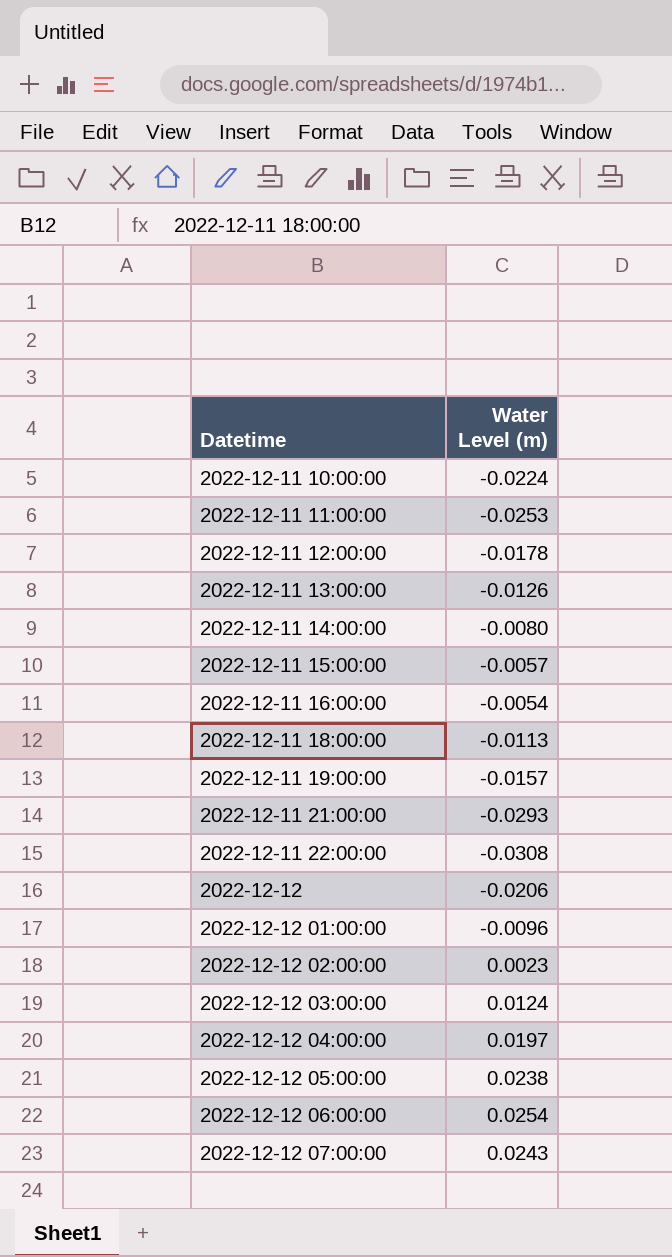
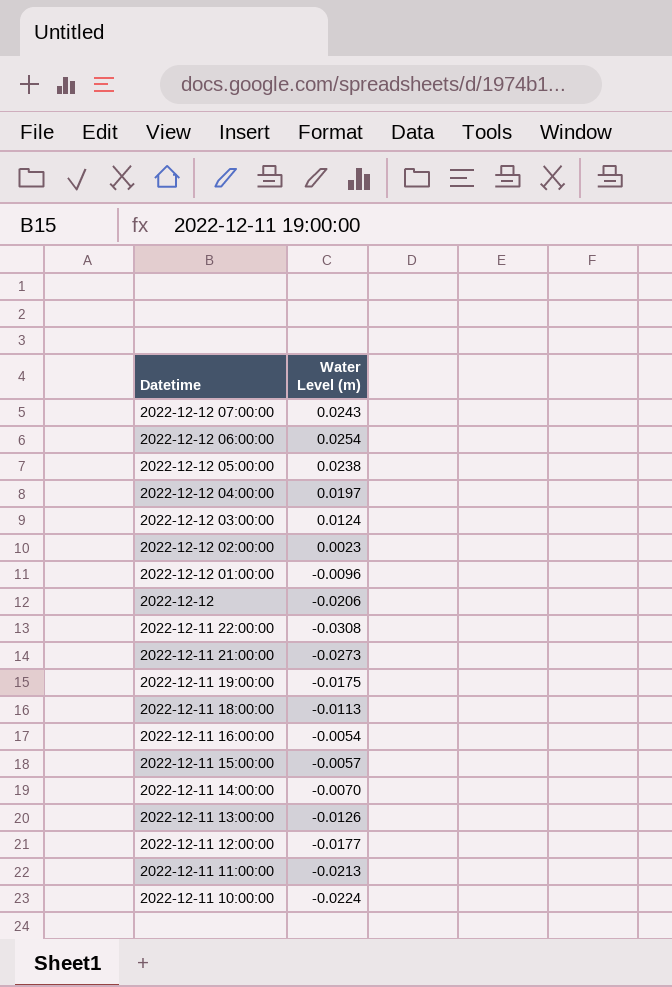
row order: Datetime ascending -> Datetime descending
2022-12-11 21:00:00 | Water Level (m): -0.0293 -> -0.0273
2022-12-11 19:00:00 | Water Level (m): -0.0157 -> -0.0175
2022-12-11 14:00:00 | Water Level (m): -0.0080 -> -0.0070
2022-12-11 12:00:00 | Water Level (m): -0.0178 -> -0.0177
2022-12-11 11:00:00 | Water Level (m): -0.0253 -> -0.0213

